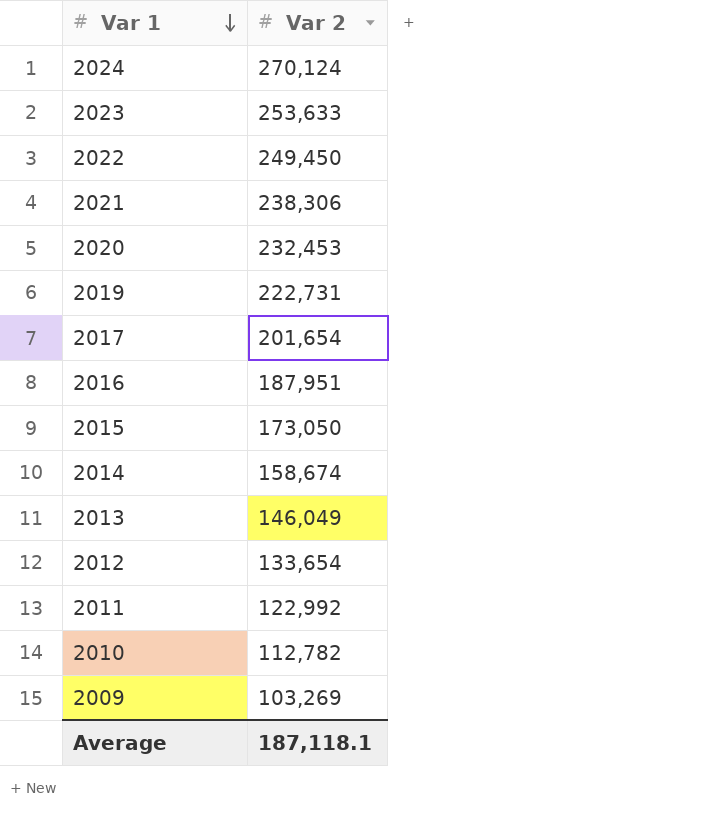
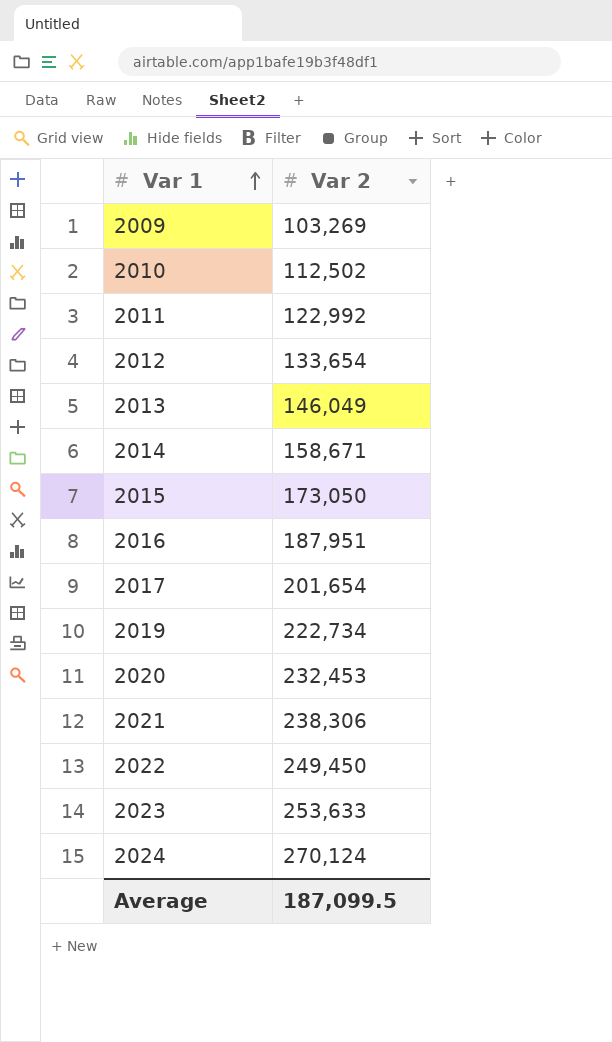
row order: Var 1 descending -> Var 1 ascending
2010 | Var 2: 112,782 -> 112,502
2014 | Var 2: 158,674 -> 158,671
2019 | Var 2: 222,731 -> 222,734
Average | Var 2: 187,118.1 -> 187,099.5

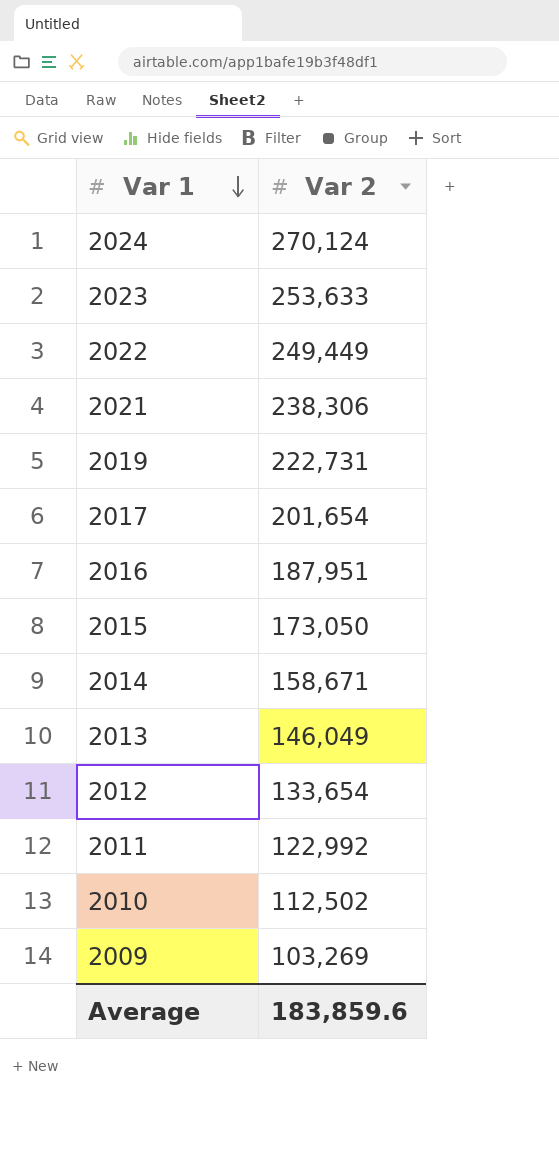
row order: Var 1 ascending -> Var 1 descending
row 2020: 232,453 -> none
2022 | Var 2: 249,450 -> 249,449
2019 | Var 2: 222,734 -> 222,731
Average | Var 2: 187,099.5 -> 183,859.6

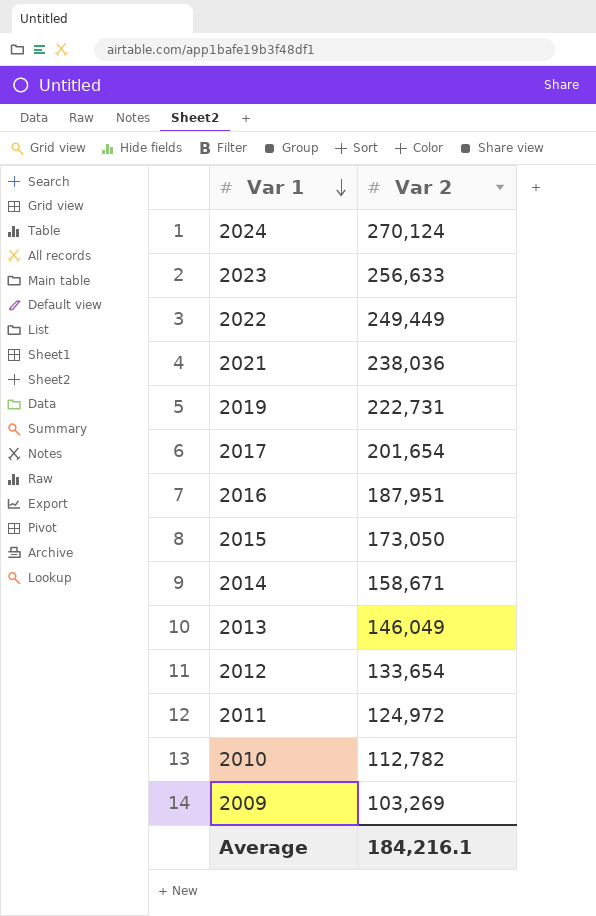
2023 | Var 2: 253,633 -> 256,633
2021 | Var 2: 238,306 -> 238,036
2011 | Var 2: 122,992 -> 124,972
2010 | Var 2: 112,502 -> 112,782
Average | Var 2: 183,859.6 -> 184,216.1

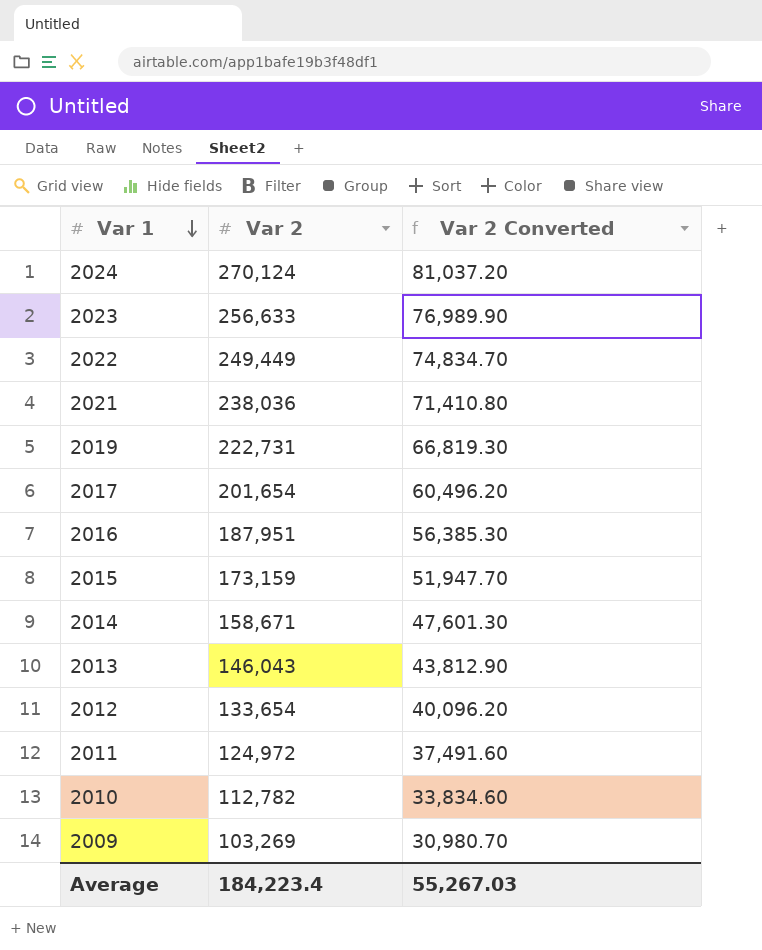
column Var 2 Converted | formula: none -> [Var 2] * 0.3
2015 | Var 2: 173,050 -> 173,159
2013 | Var 2: 146,049 -> 146,043
Average | Var 2: 184,216.1 -> 184,223.4

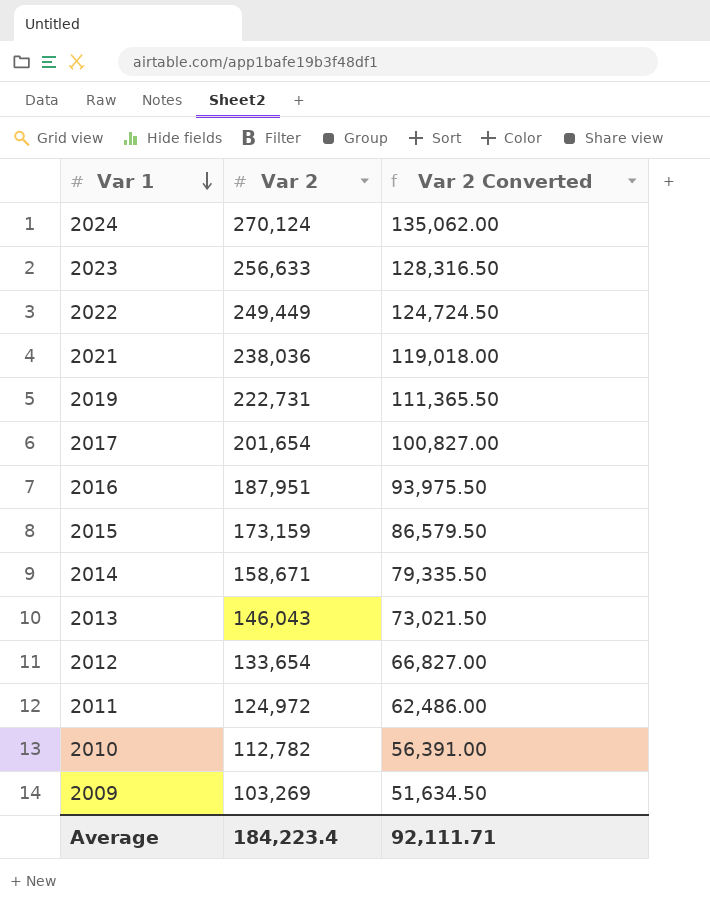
column Var 2 Converted | formula: [Var 2] * 0.3 -> [Var 2] * 0.5
Average | Var 2 Converted: 55,267.03 -> 92,111.71

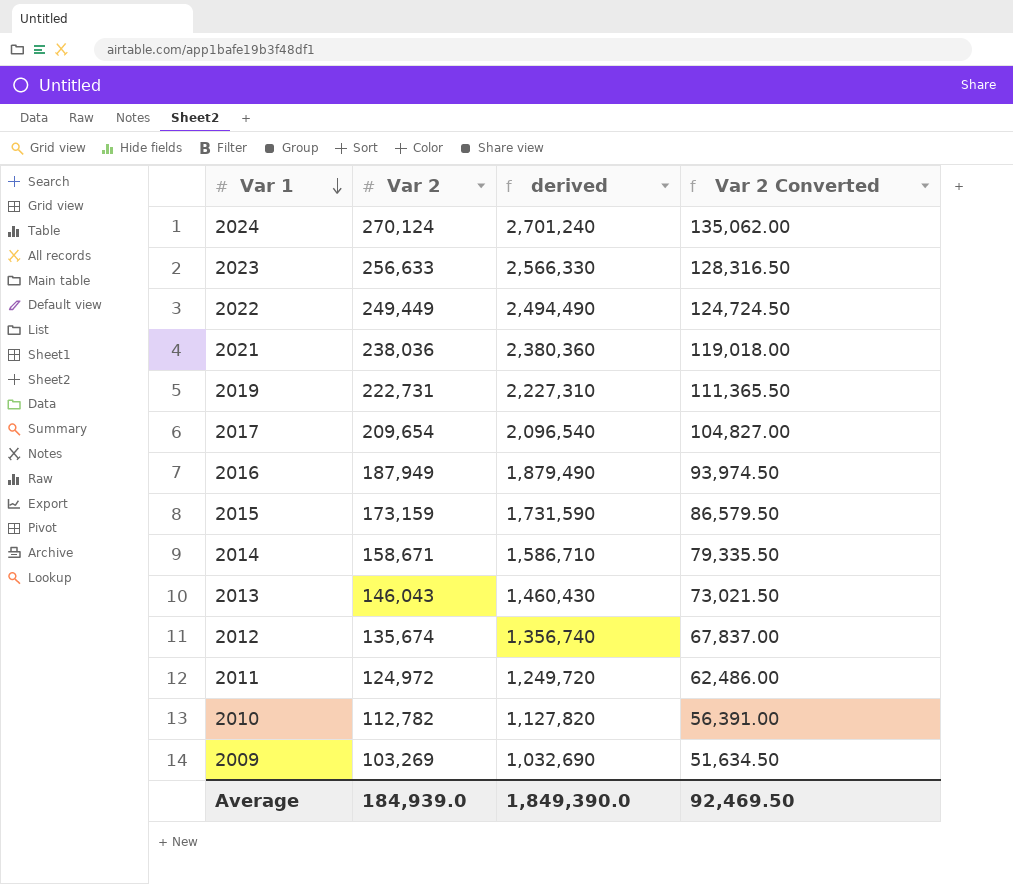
column derived | formula: none -> [Var 2] * 10
2017 | Var 2: 201,654 -> 209,654
2017 | Var 2 Converted: 100,827.00 -> 104,827.00
2016 | Var 2: 187,951 -> 187,949
2016 | Var 2 Converted: 93,975.50 -> 93,974.50
2012 | Var 2: 133,654 -> 135,674
2012 | Var 2 Converted: 66,827.00 -> 67,837.00
Average | Var 2: 184,223.4 -> 184,939.0
Average | Var 2 Converted: 92,111.71 -> 92,469.50

